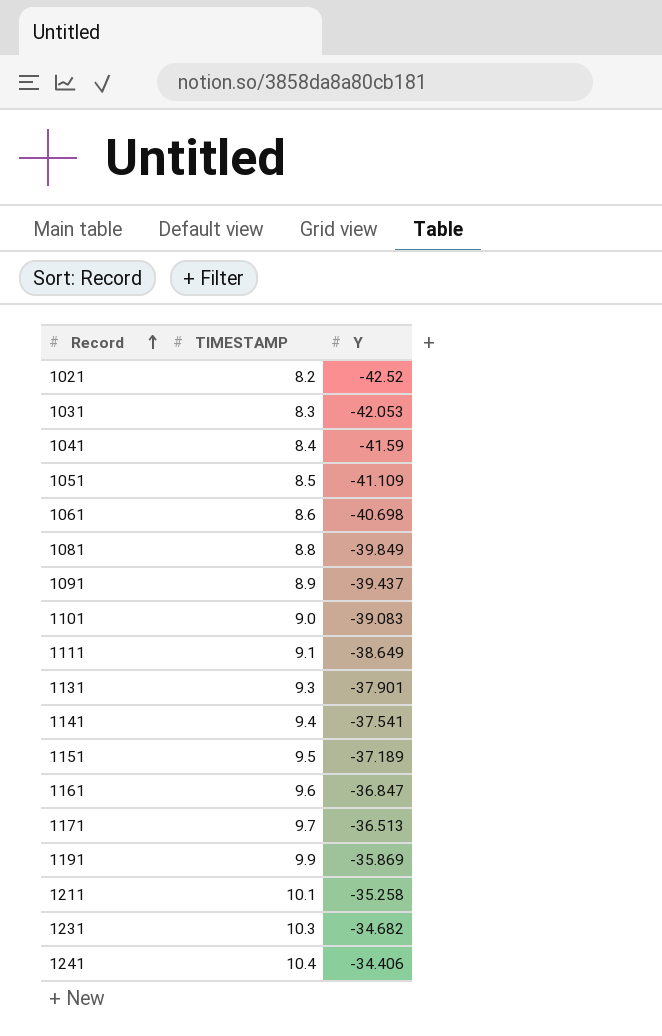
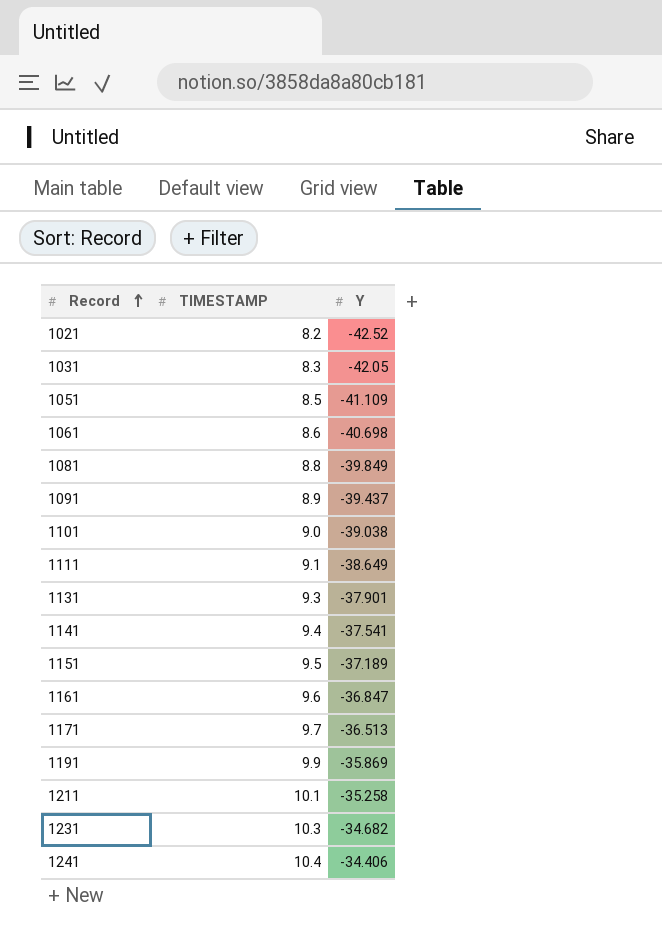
row 1041: 8.4 | -41.59 -> none
1031 | Y: -42.053 -> -42.05
1101 | Y: -39.083 -> -39.038

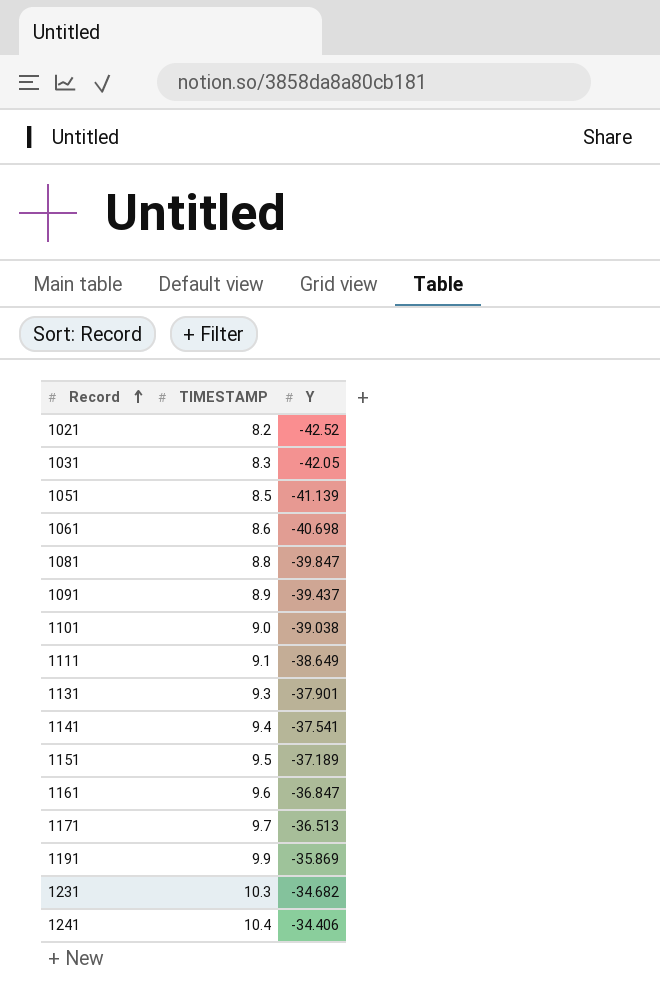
row 1211: 10.1 | -35.258 -> none
1051 | Y: -41.109 -> -41.139
1081 | Y: -39.849 -> -39.847

